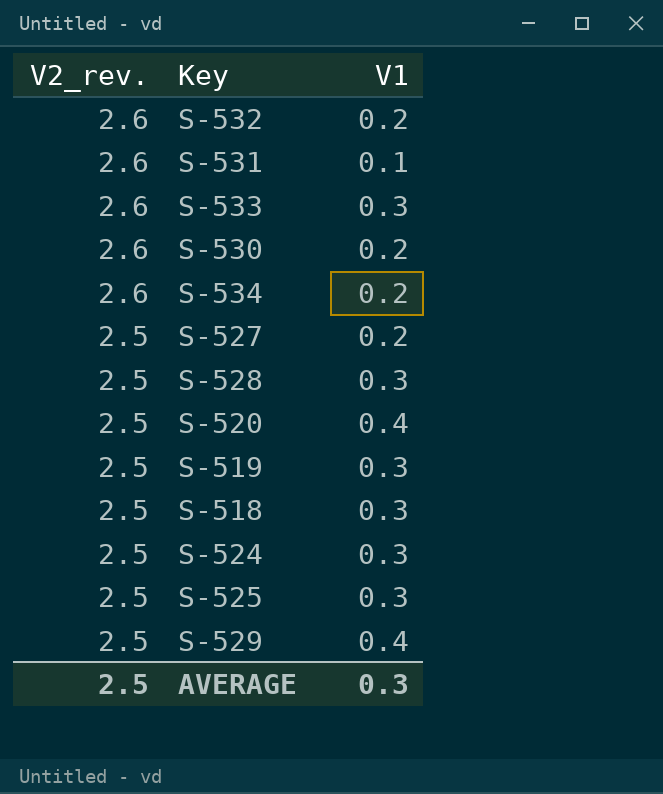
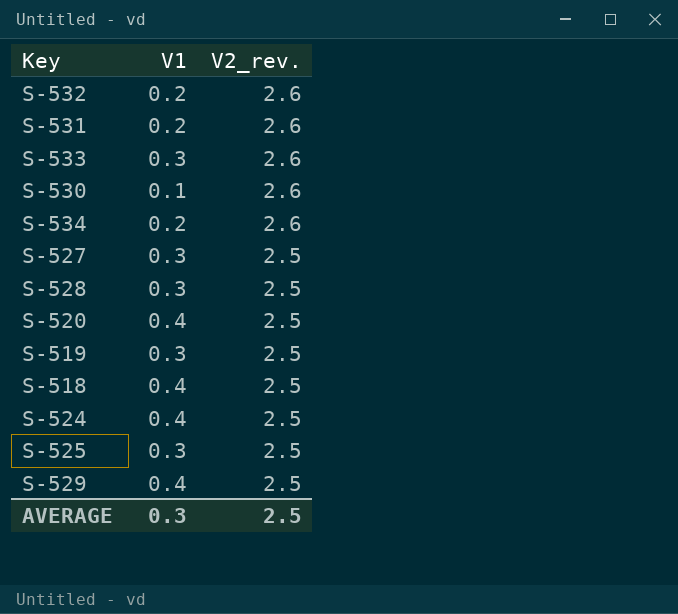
column V2_rev. | position: 1 -> 3
S-531 | V1: 0.1 -> 0.2
S-530 | V1: 0.2 -> 0.1
S-527 | V1: 0.2 -> 0.3
S-518 | V1: 0.3 -> 0.4
S-524 | V1: 0.3 -> 0.4

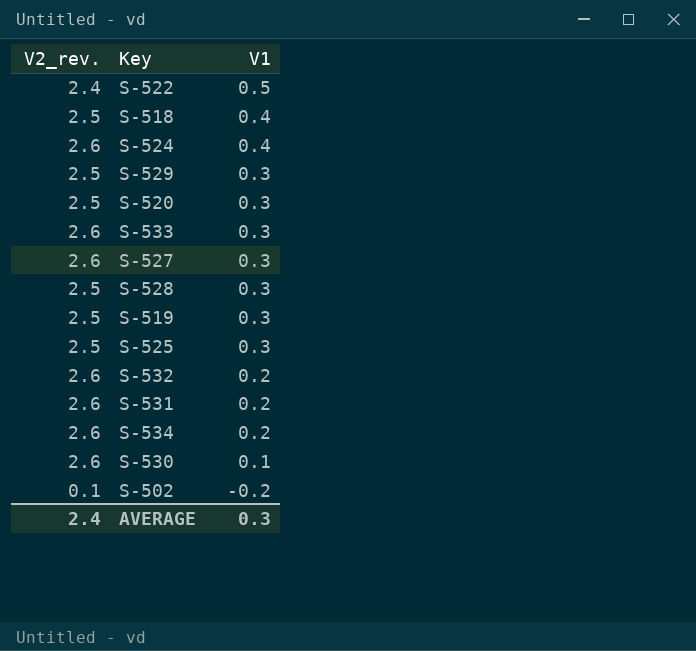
row order: V2_rev. descending -> V1 descending
column V2_rev. | position: 3 -> 1
row S-522: none -> 2.4 | 0.5
S-524 | V2_rev.: 2.5 -> 2.6
S-529 | V1: 0.4 -> 0.3
S-520 | V1: 0.4 -> 0.3
S-527 | V2_rev.: 2.5 -> 2.6
row S-502: none -> 0.1 | -0.2
AVERAGE | V2_rev.: 2.5 -> 2.4

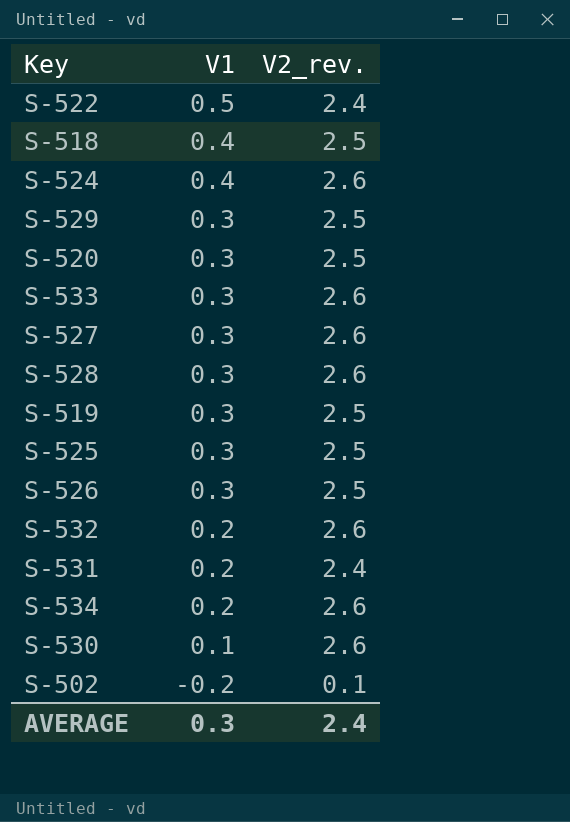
column V2_rev. | position: 1 -> 3
S-528 | V2_rev.: 2.5 -> 2.6
row S-526: none -> 0.3 | 2.5
S-531 | V2_rev.: 2.6 -> 2.4

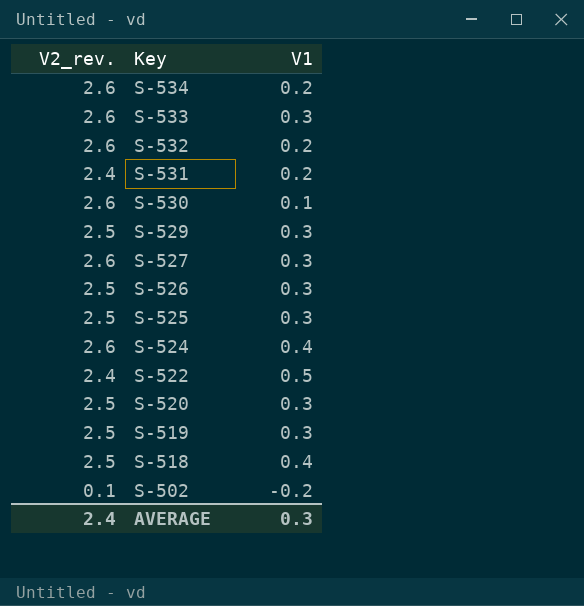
row order: V1 descending -> Key descending
column V2_rev. | position: 3 -> 1
row S-528: 0.3 | 2.6 -> none

